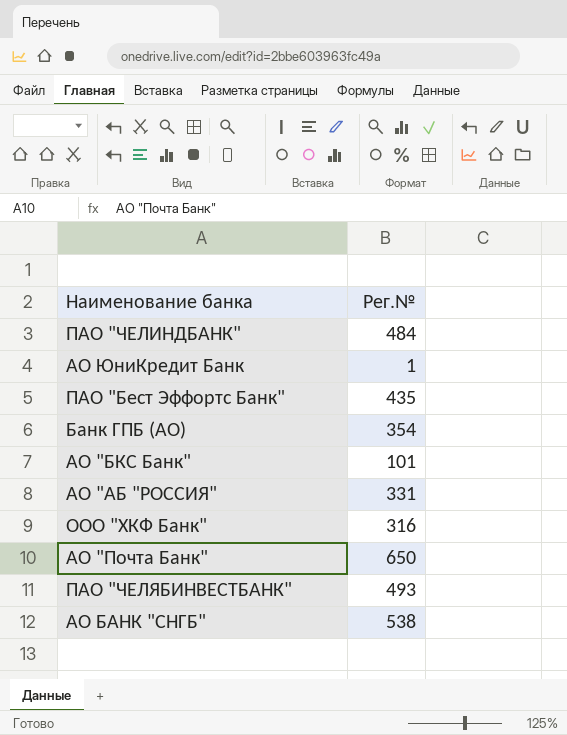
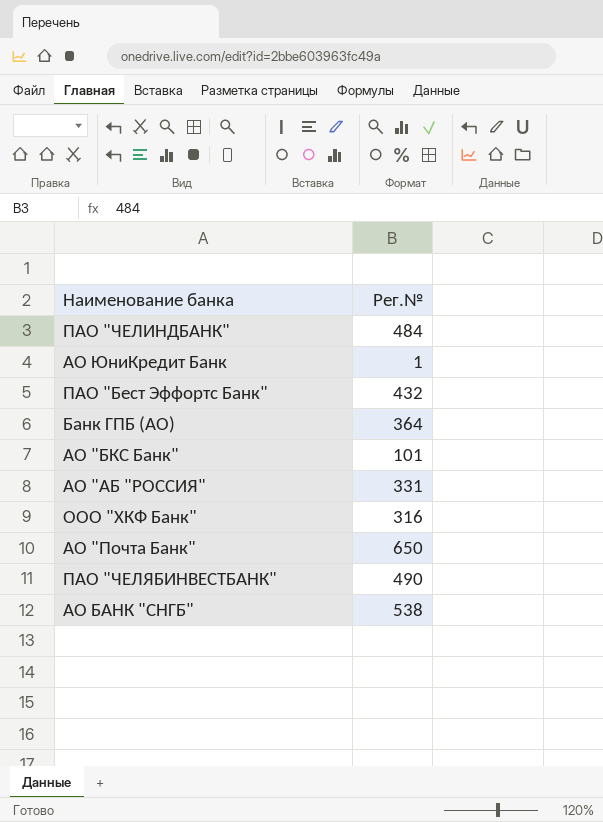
ПАО "Бест Эффортс Банк" | Рег.№: 435 -> 432
Банк ГПБ (АО) | Рег.№: 354 -> 364
ПАО "ЧЕЛЯБИНВЕСТБАНК" | Рег.№: 493 -> 490

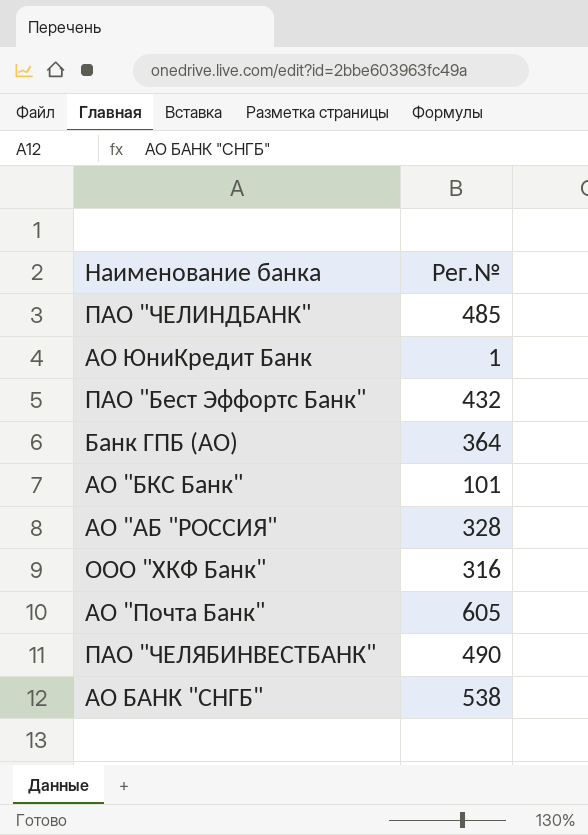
ПАО "ЧЕЛИНДБАНК" | Рег.№: 484 -> 485
АО "АБ "РОССИЯ" | Рег.№: 331 -> 328
АО "Почта Банк" | Рег.№: 650 -> 605

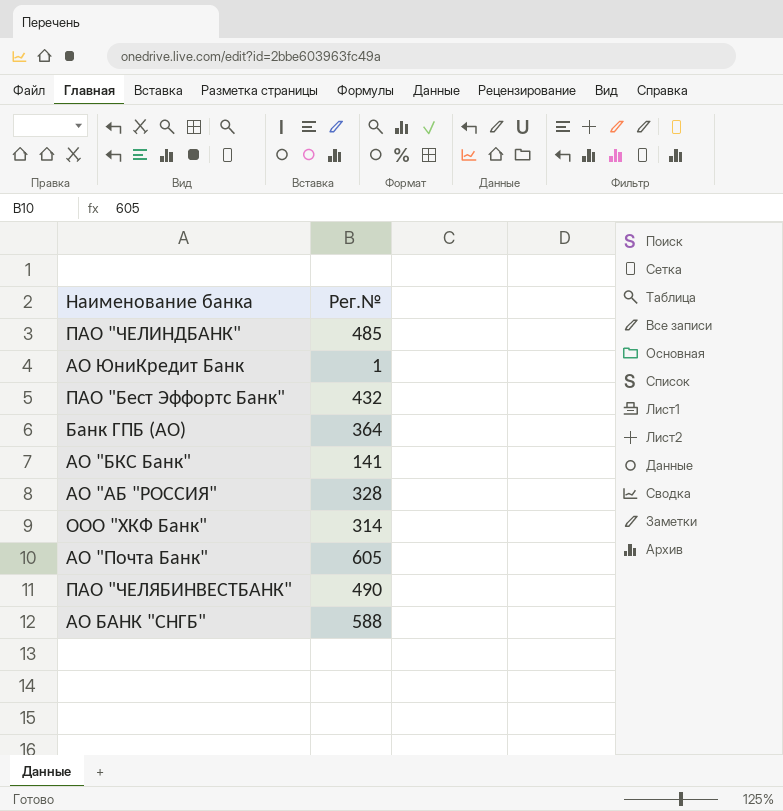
АО "БКС Банк" | Рег.№: 101 -> 141
ООО "ХКФ Банк" | Рег.№: 316 -> 314
АО БАНК "СНГБ" | Рег.№: 538 -> 588

